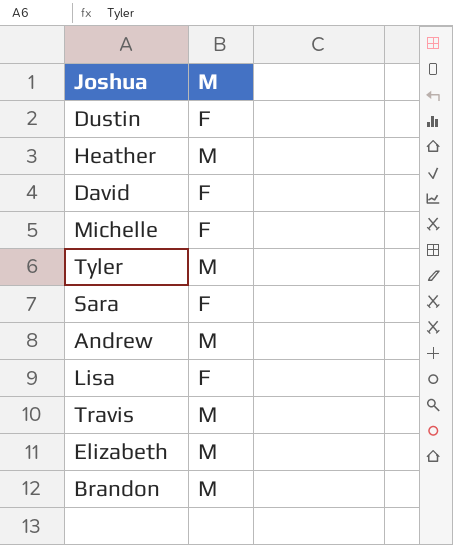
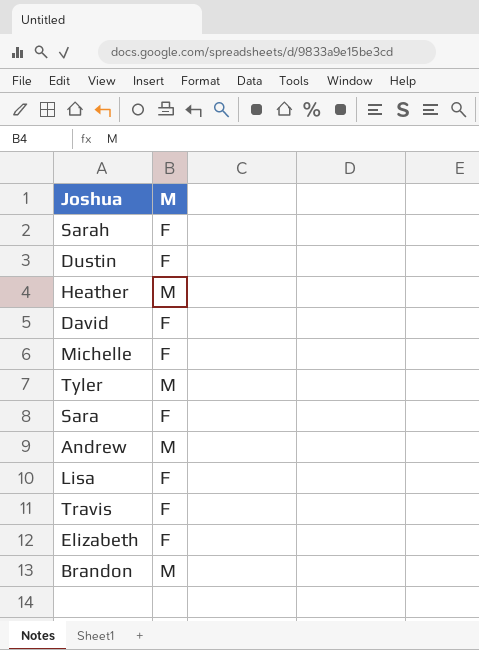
row Sarah: none -> F
Travis | M: M -> F
Elizabeth | M: M -> F

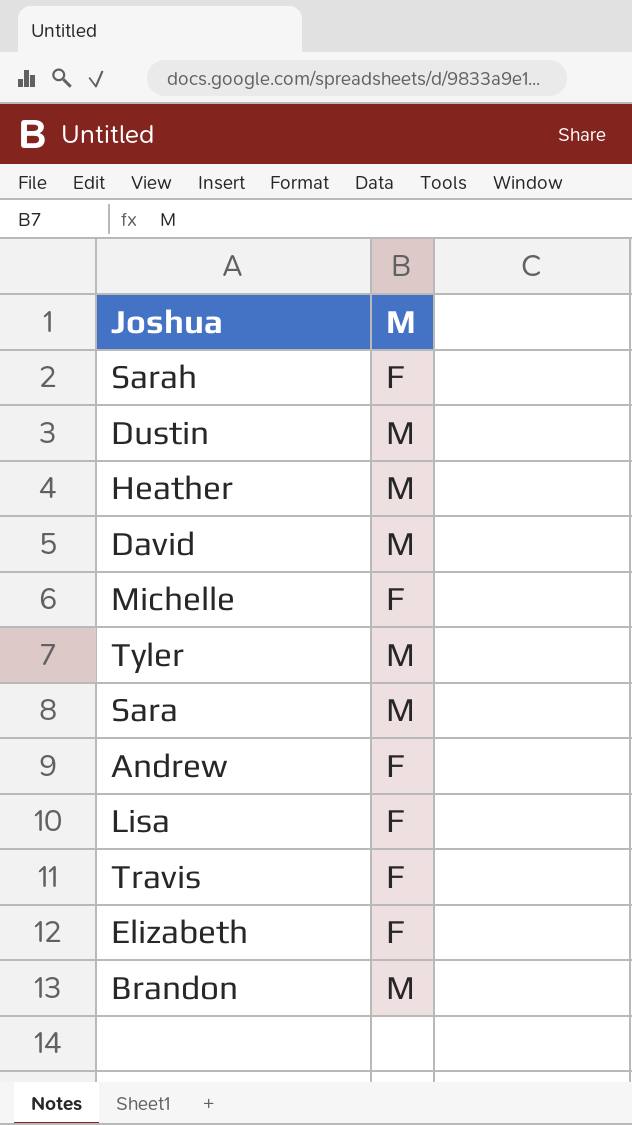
Dustin | M: F -> M
David | M: F -> M
Sara | M: F -> M
Andrew | M: M -> F

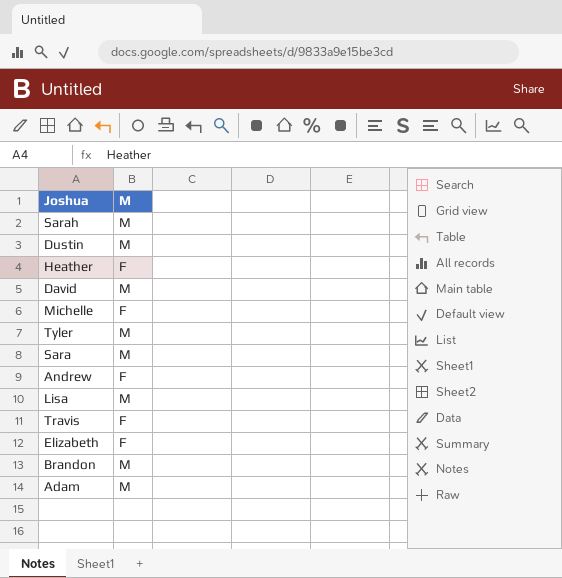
Sarah | M: F -> M
Heather | M: M -> F
Lisa | M: F -> M
row Adam: none -> M

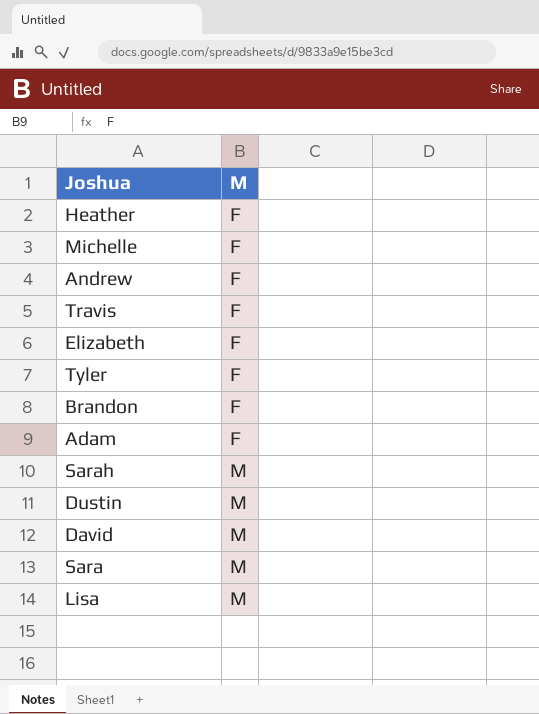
row order: none -> M ascending
Tyler | M: M -> F
Brandon | M: M -> F
Adam | M: M -> F

